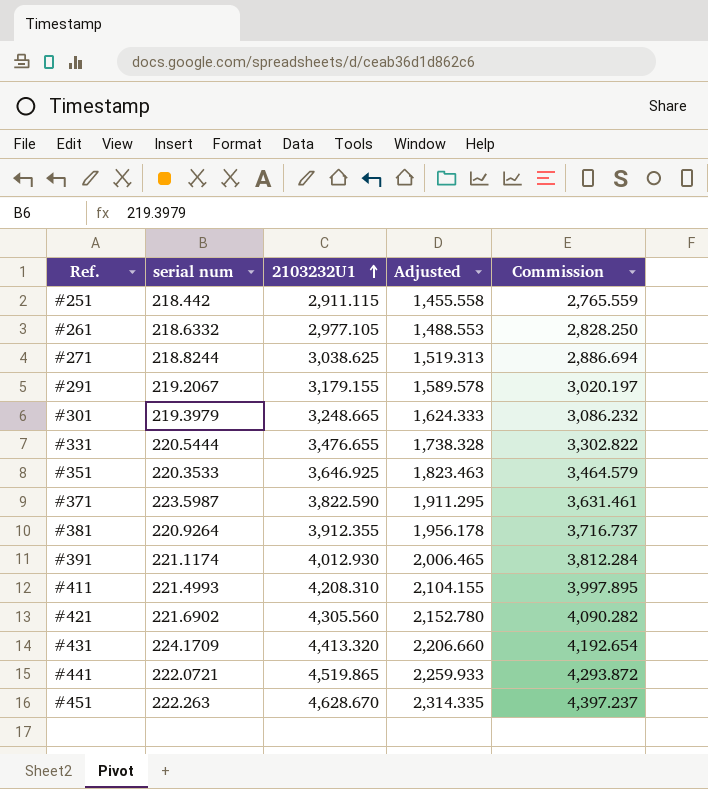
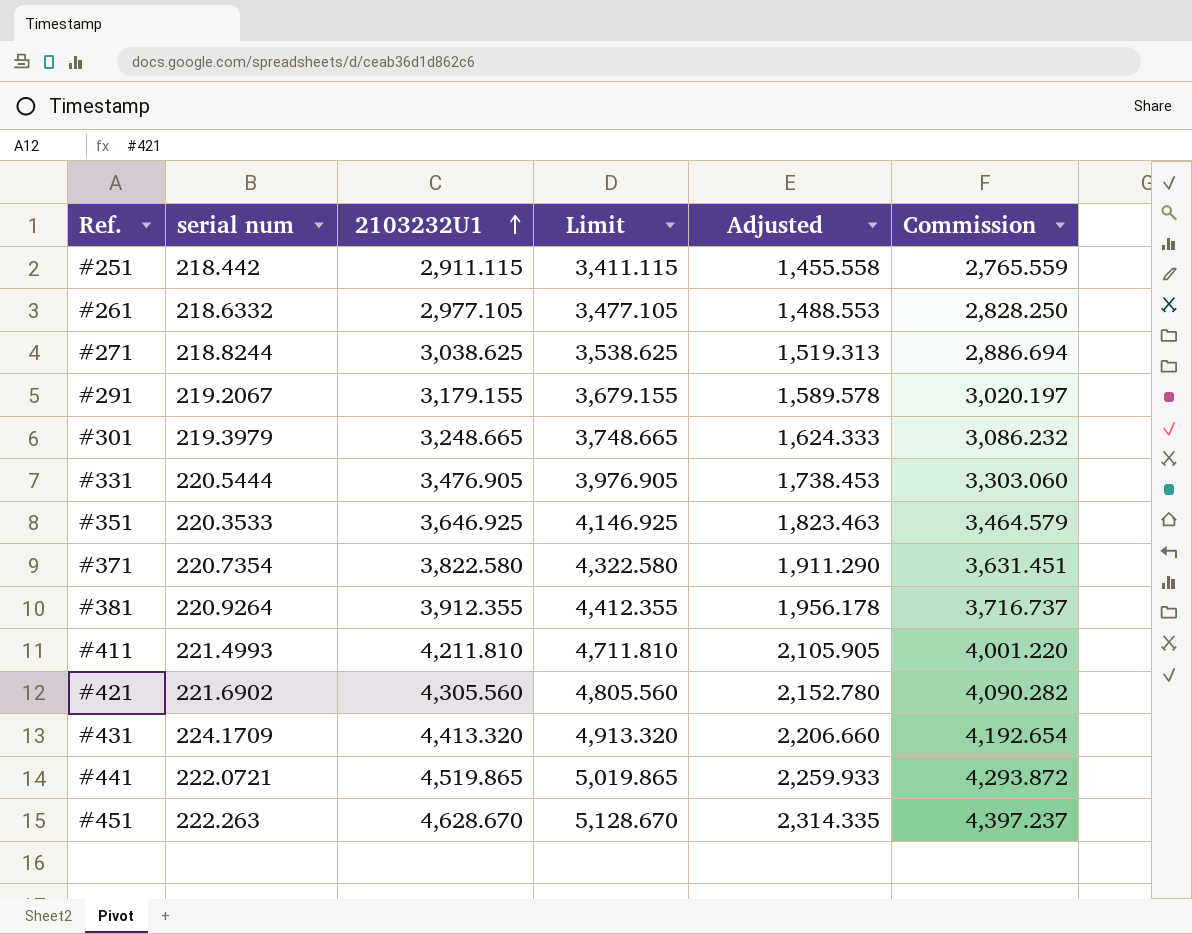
column Limit | formula: none -> [2103232U1] + 500
row #391: 221.1174 | 4,012.930 | 2,006.465 | 3,812.284 -> none
#331 | 2103232U1: 3,476.655 -> 3,476.905
#331 | Adjusted: 1,738.328 -> 1,738.453
#331 | Commission: 3,302.822 -> 3,303.060
#371 | serial num: 223.5987 -> 220.7354
#371 | 2103232U1: 3,822.590 -> 3,822.580
#371 | Adjusted: 1,911.295 -> 1,911.290
#371 | Commission: 3,631.461 -> 3,631.451
#411 | 2103232U1: 4,208.310 -> 4,211.810
#411 | Adjusted: 2,104.155 -> 2,105.905
#411 | Commission: 3,997.895 -> 4,001.220

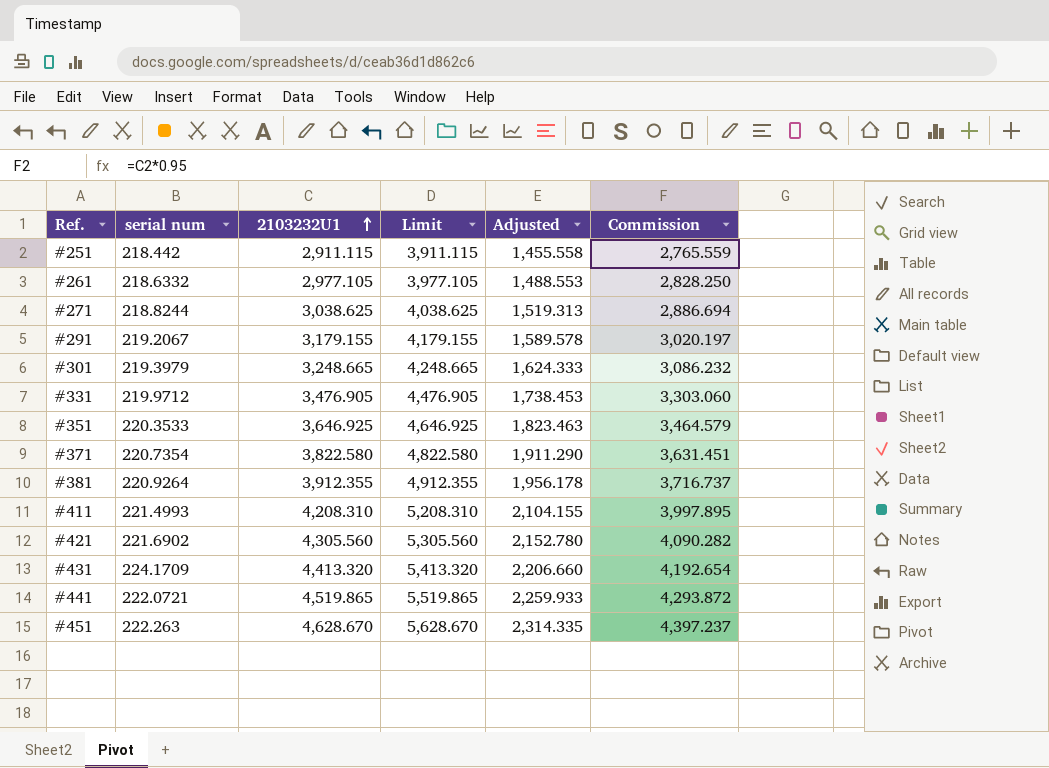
column Limit | formula: [2103232U1] + 500 -> [2103232U1] + 1000
#331 | serial num: 220.5444 -> 219.9712
#411 | 2103232U1: 4,211.810 -> 4,208.310
#411 | Adjusted: 2,105.905 -> 2,104.155
#411 | Commission: 4,001.220 -> 3,997.895

